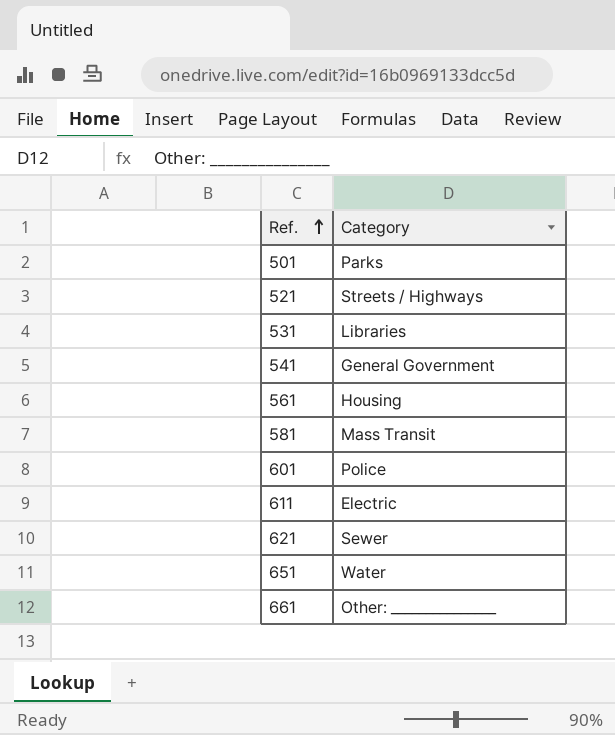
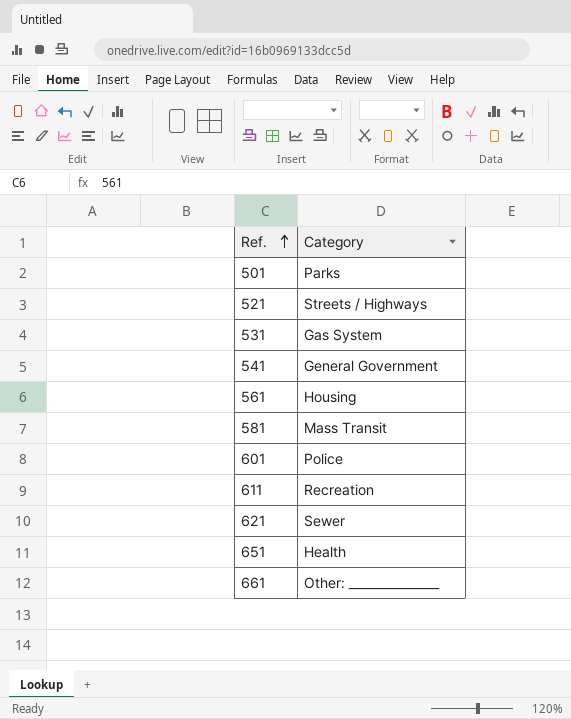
531 | Category: Libraries -> Gas System
611 | Category: Electric -> Recreation
651 | Category: Water -> Health

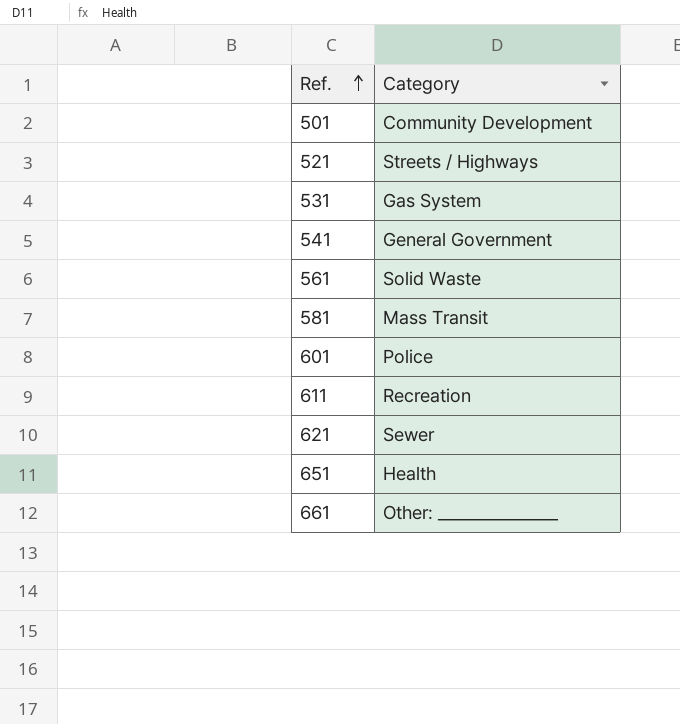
501 | Category: Parks -> Community Development
561 | Category: Housing -> Solid Waste

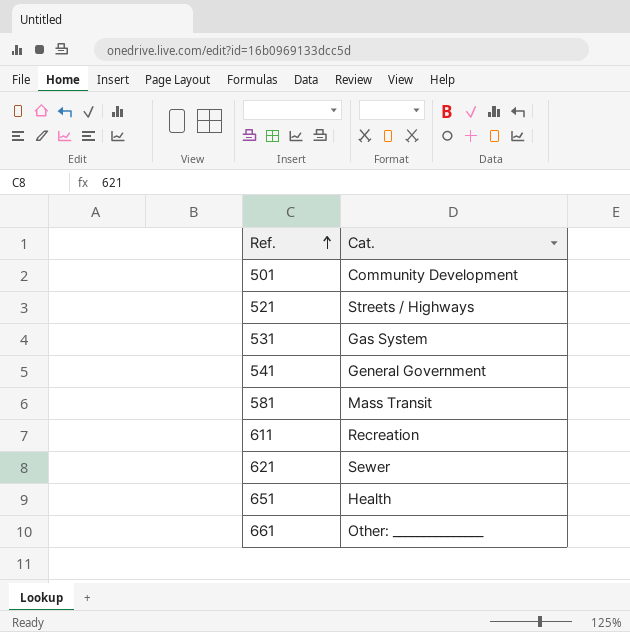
column name: Category -> Cat.
row 561: Solid Waste -> none
row 601: Police -> none

